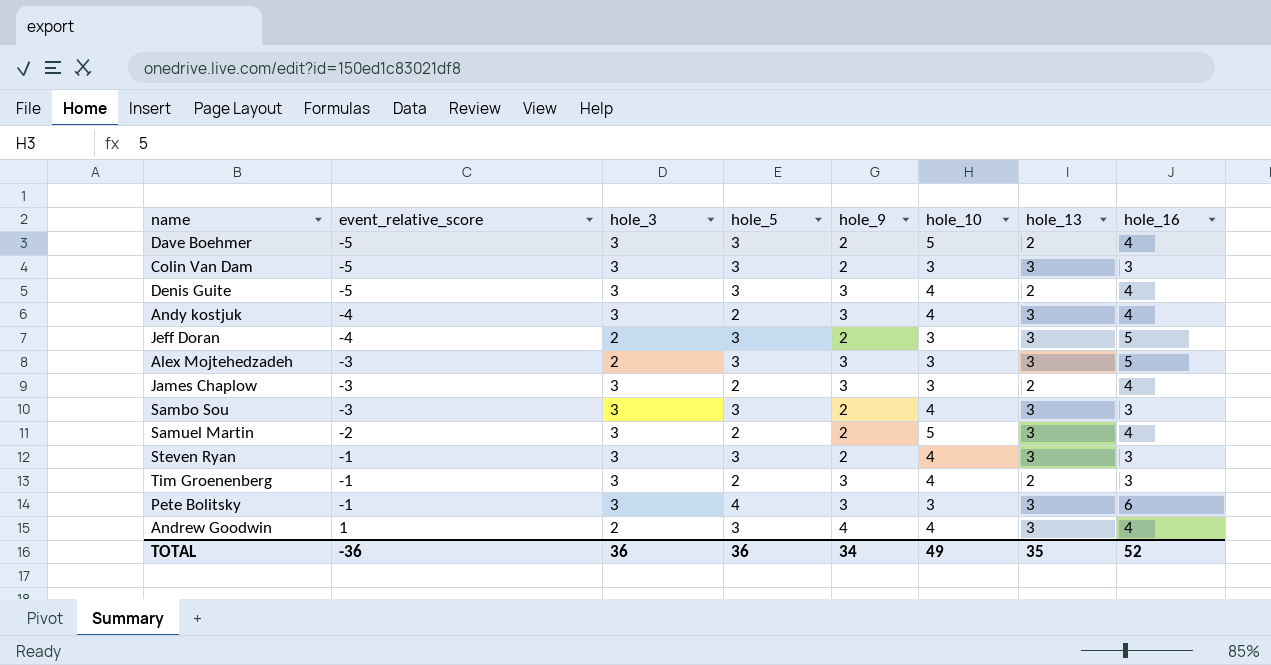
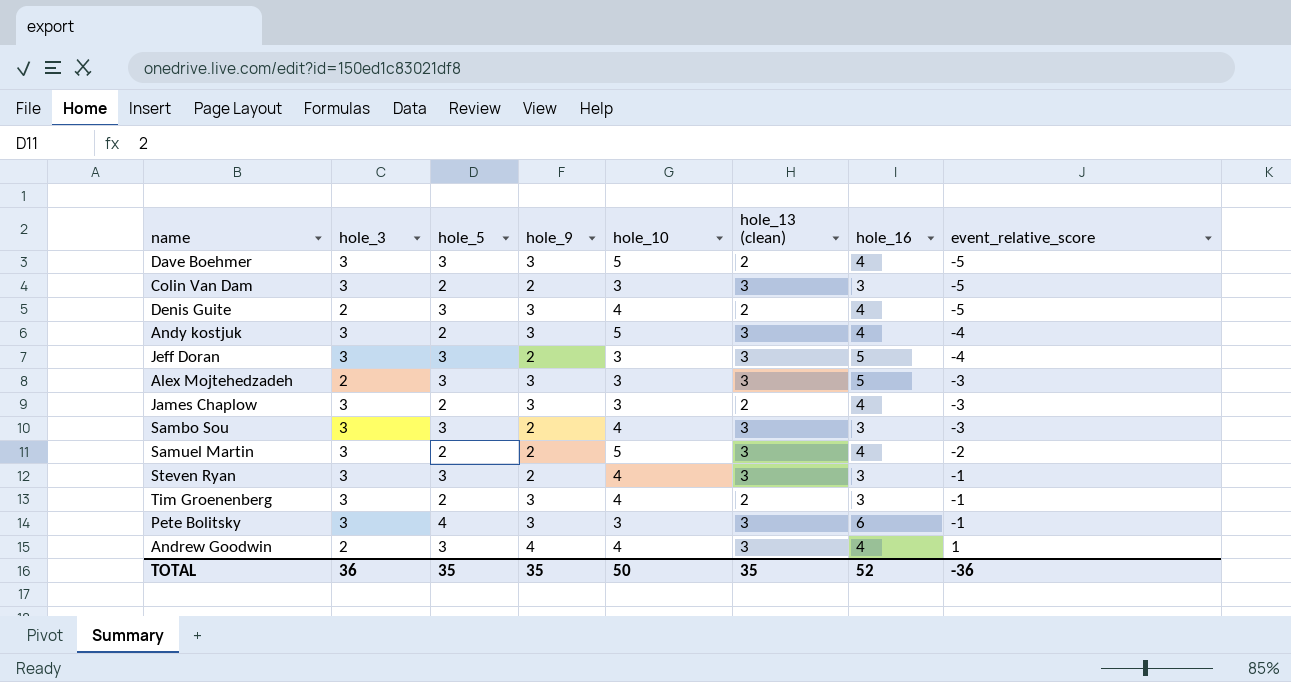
column name: hole_13 -> hole_13 (clean)
column event_relative_score | position: 2 -> 8
Dave Boehmer | hole_9: 2 -> 3
Colin Van Dam | hole_5: 3 -> 2
Denis Guite | hole_3: 3 -> 2
Andy kostjuk | hole_10: 4 -> 5
Jeff Doran | hole_3: 2 -> 3
TOTAL | hole_5: 36 -> 35
TOTAL | hole_9: 34 -> 35
TOTAL | hole_10: 49 -> 50

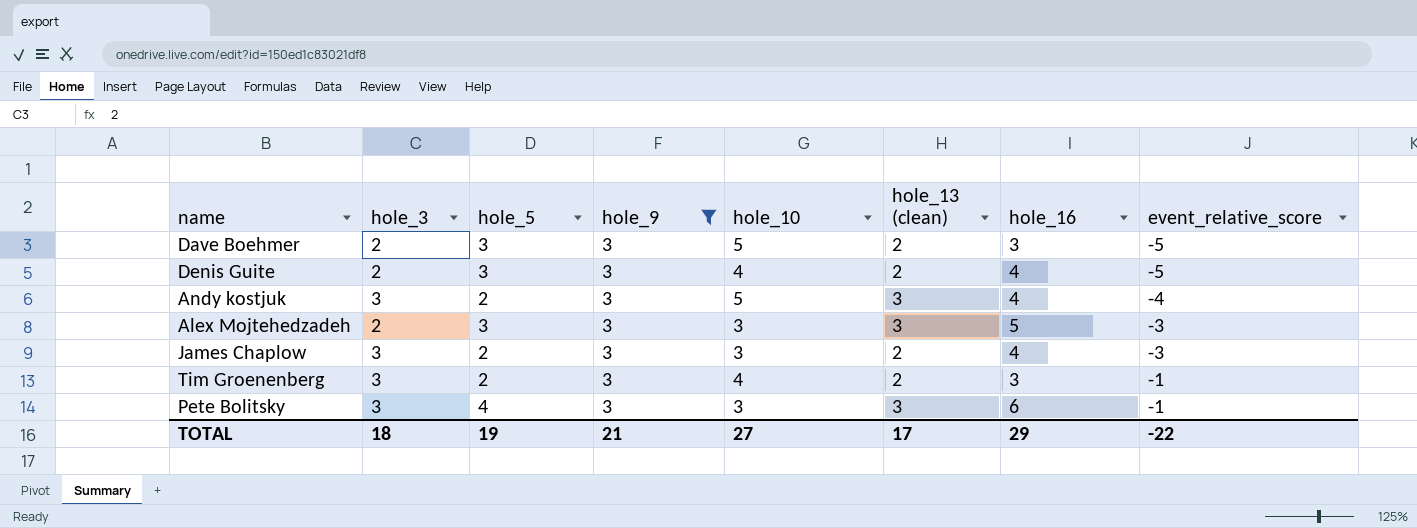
filter: none -> hole_9 = 3
Dave Boehmer | hole_3: 3 -> 2
Dave Boehmer | hole_16: 4 -> 3
TOTAL | hole_3: 36 -> 18
TOTAL | hole_5: 35 -> 19
TOTAL | hole_9: 35 -> 21
TOTAL | hole_10: 50 -> 27
TOTAL | hole_13 (clean): 35 -> 17
TOTAL | hole_16: 52 -> 29
TOTAL | event_relative_score: -36 -> -22

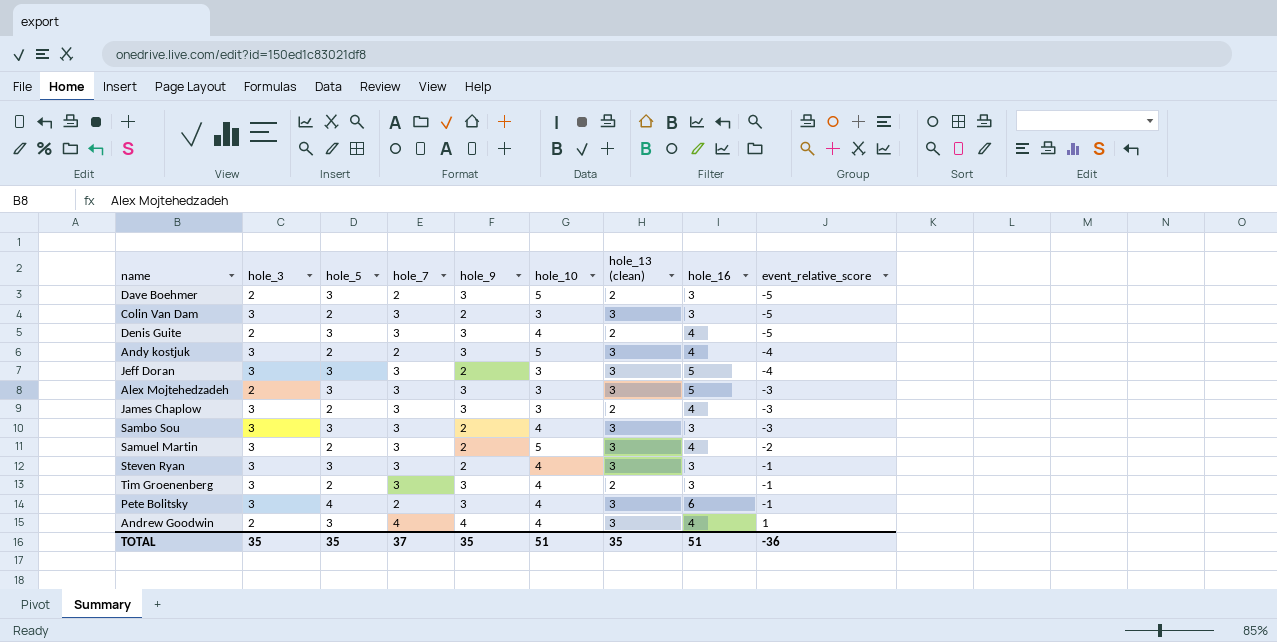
filter: hole_9 = 3 -> none
column hole_7 | position: none -> 4
Pete Bolitsky | hole_10: 3 -> 4
TOTAL | hole_3: 18 -> 35
TOTAL | hole_5: 19 -> 35
TOTAL | hole_9: 21 -> 35
TOTAL | hole_10: 27 -> 51
TOTAL | hole_13 (clean): 17 -> 35
TOTAL | hole_16: 29 -> 51
TOTAL | event_relative_score: -22 -> -36

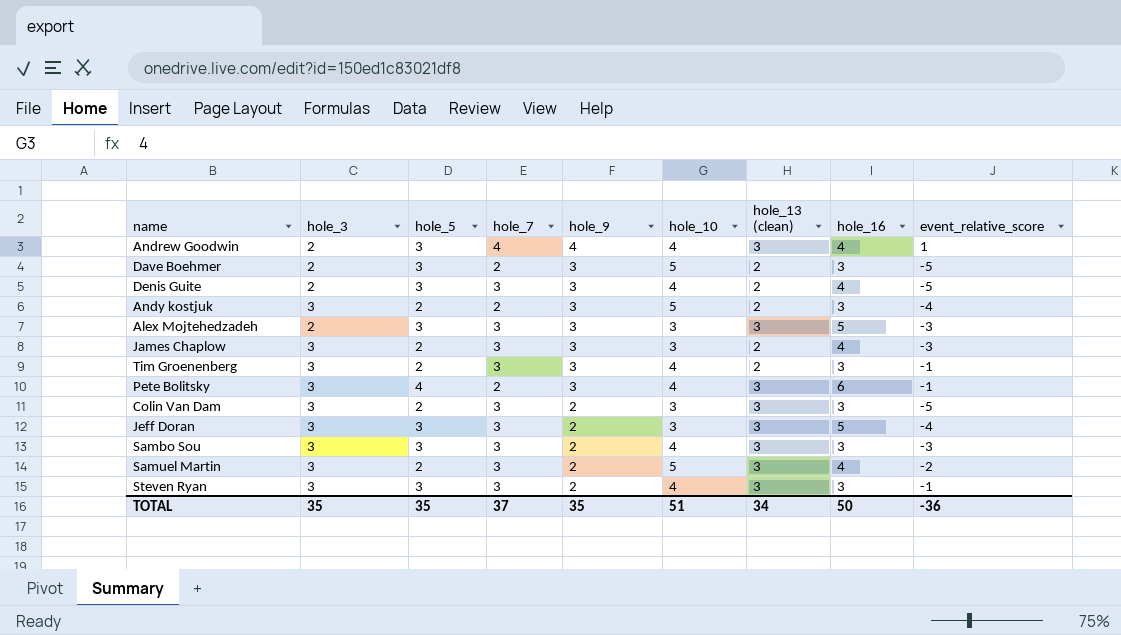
row order: event_relative_score ascending -> hole_9 descending
Andy kostjuk | hole_13 (clean): 3 -> 2
Andy kostjuk | hole_16: 4 -> 3
TOTAL | hole_13 (clean): 35 -> 34
TOTAL | hole_16: 51 -> 50

